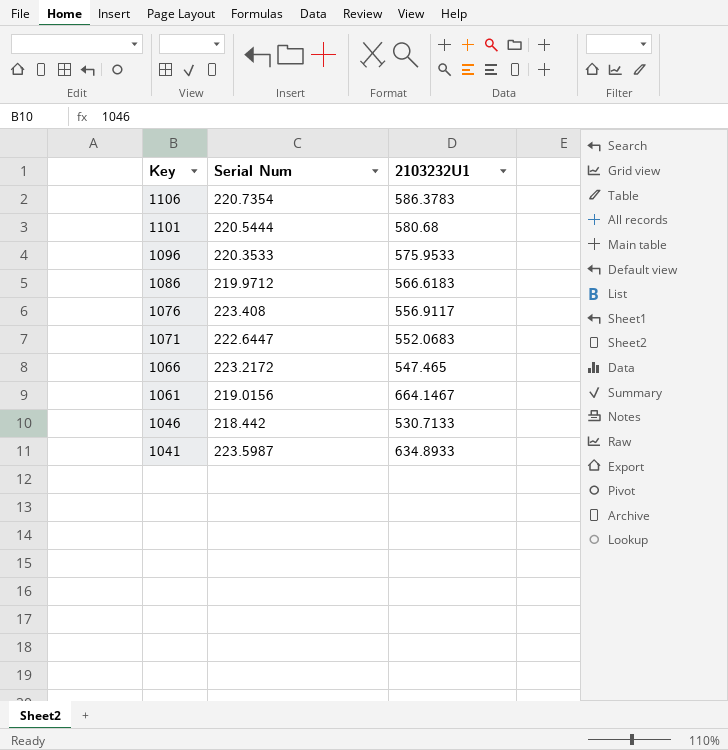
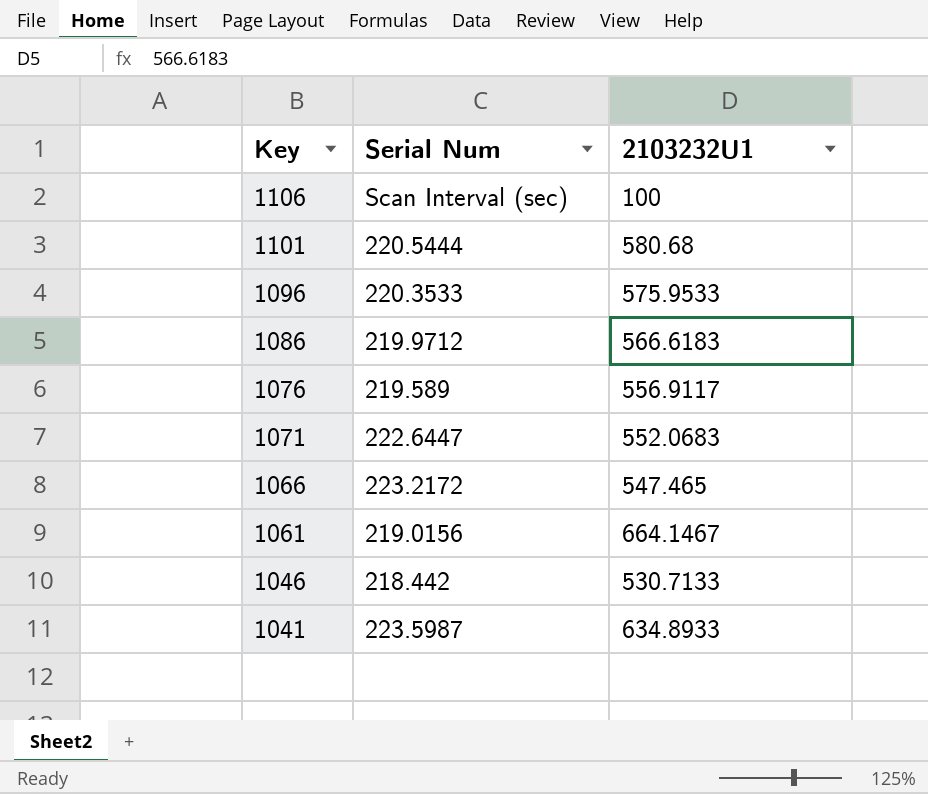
1106 | Serial Num: 220.7354 -> Scan Interval (sec)
1106 | 2103232U1: 586.3783 -> 100
1076 | Serial Num: 223.408 -> 219.589

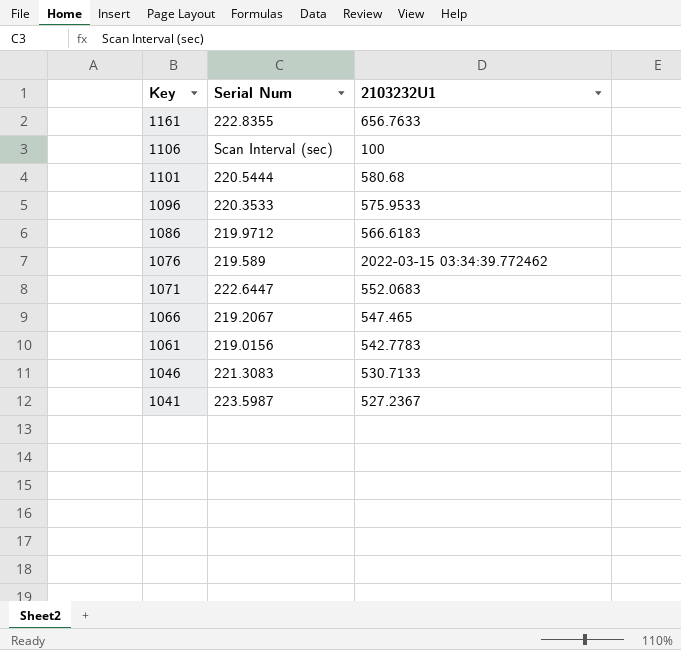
row 1161: none -> 222.8355 | 656.7633
1076 | 2103232U1: 556.9117 -> 2022-03-15 03:34:39.772462
1066 | Serial Num: 223.2172 -> 219.2067
1061 | 2103232U1: 664.1467 -> 542.7783
1046 | Serial Num: 218.442 -> 221.3083
1041 | 2103232U1: 634.8933 -> 527.2367

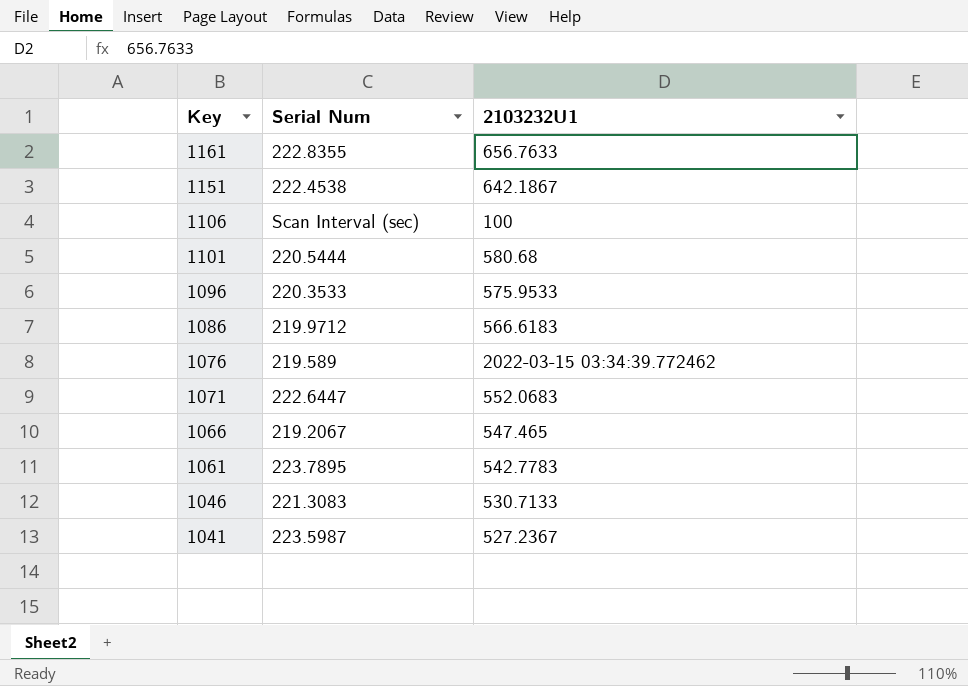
row 1151: none -> 222.4538 | 642.1867
1061 | Serial Num: 219.0156 -> 223.7895

